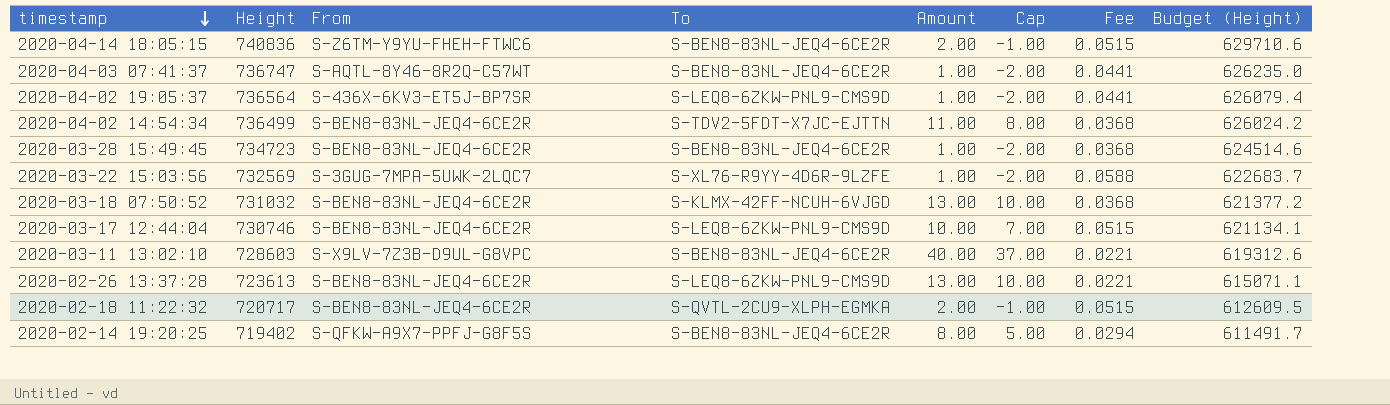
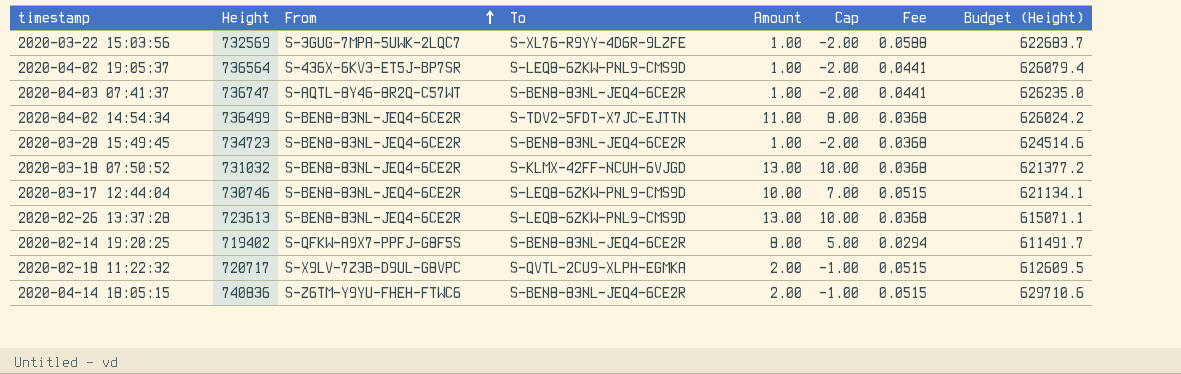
row order: timestamp descending -> From ascending
row 2020-03-11 13:02:10: 728603 | S-X9LV-7Z3B-D9UL-G8VPC | S-BEN8-83NL-JEQ4-6CE2R | 40.00 | 37.00 | 0.0221 | 619312.6 -> none
2020-02-26 13:37:28 | Fee: 0.0221 -> 0.0368
2020-02-18 11:22:32 | From: S-BEN8-83NL-JEQ4-6CE2R -> S-X9LV-7Z3B-D9UL-G8VPC

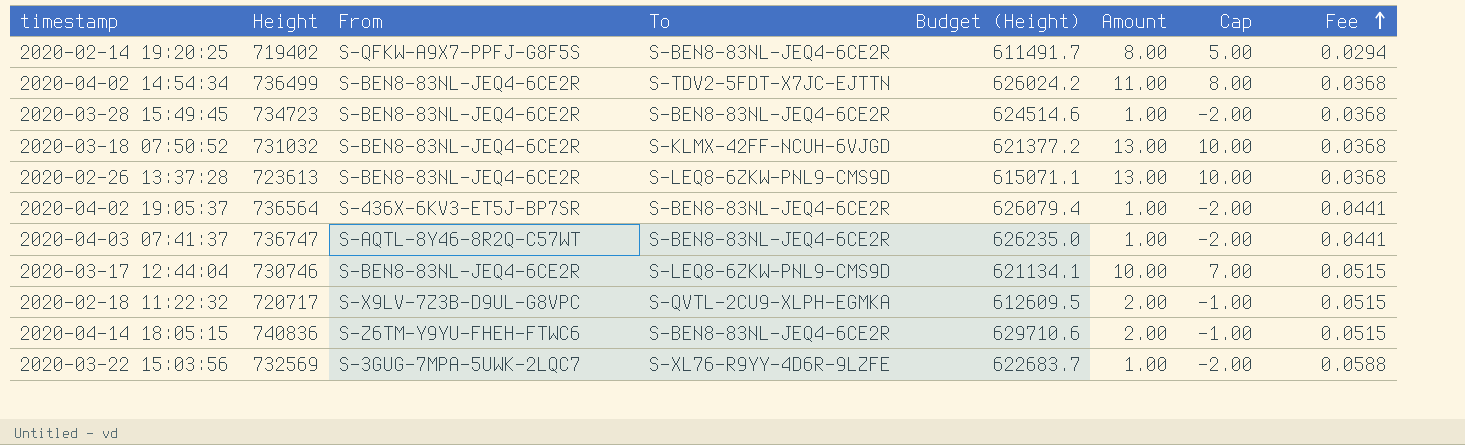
row order: From ascending -> Fee ascending
column Budget (Height) | position: 8 -> 5
2020-04-02 19:05:37 | To: S-LEQ8-6ZKW-PNL9-CMS9D -> S-BEN8-83NL-JEQ4-6CE2R

